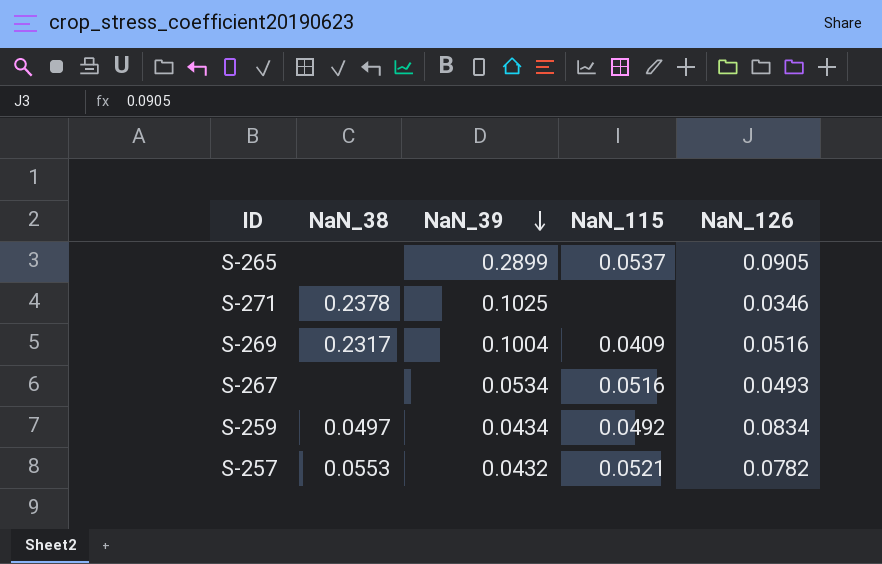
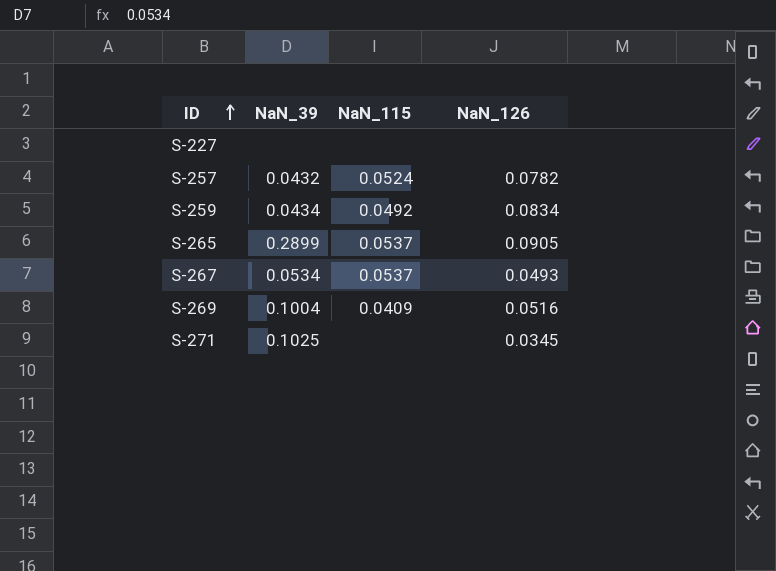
row order: NaN_39 descending -> ID ascending
column NaN_38 | position: 2 -> none
row S-227: none -> none | none | none
S-257 | NaN_115: 0.0521 -> 0.0524
S-267 | NaN_115: 0.0516 -> 0.0537
S-271 | NaN_126: 0.0346 -> 0.0345

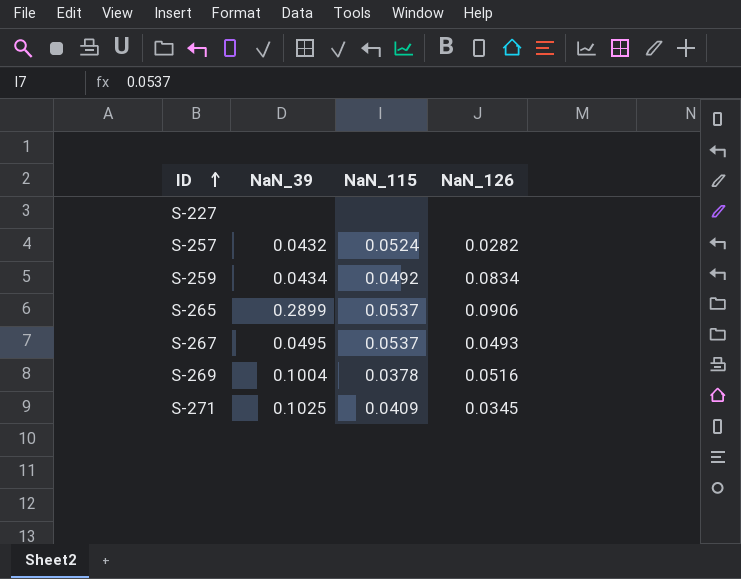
S-257 | NaN_126: 0.0782 -> 0.0282
S-265 | NaN_126: 0.0905 -> 0.0906
S-267 | NaN_39: 0.0534 -> 0.0495
S-269 | NaN_115: 0.0409 -> 0.0378
S-271 | NaN_115: none -> 0.0409

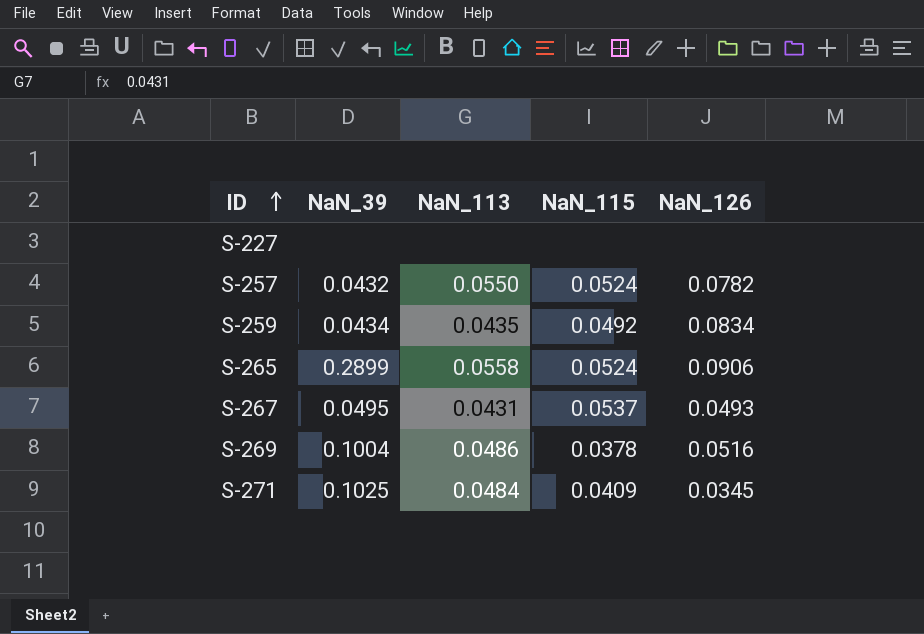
column NaN_113 | position: none -> 3
S-257 | NaN_126: 0.0282 -> 0.0782
S-265 | NaN_115: 0.0537 -> 0.0524

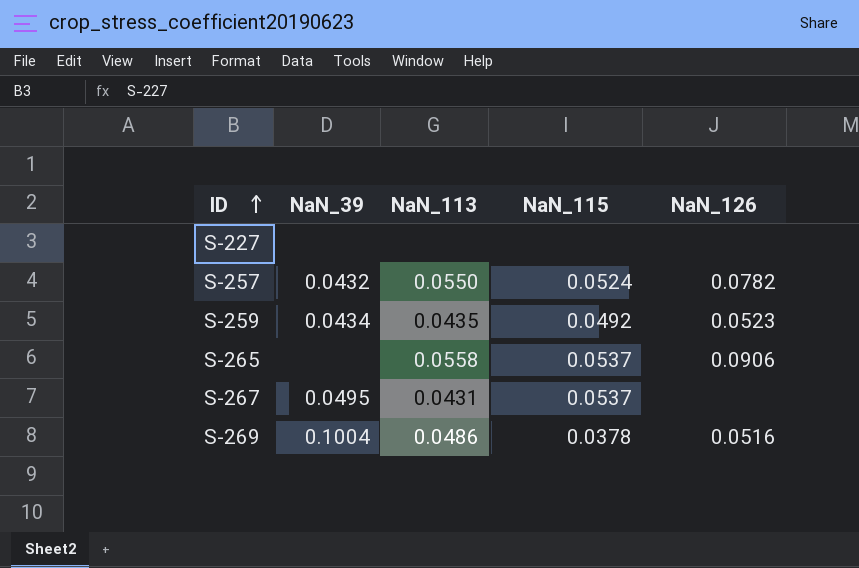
row S-271: 0.1025 | 0.0484 | 0.0409 | 0.0345 -> none
S-259 | NaN_126: 0.0834 -> 0.0523
S-265 | NaN_39: 0.2899 -> none
S-265 | NaN_115: 0.0524 -> 0.0537
S-267 | NaN_126: 0.0493 -> none

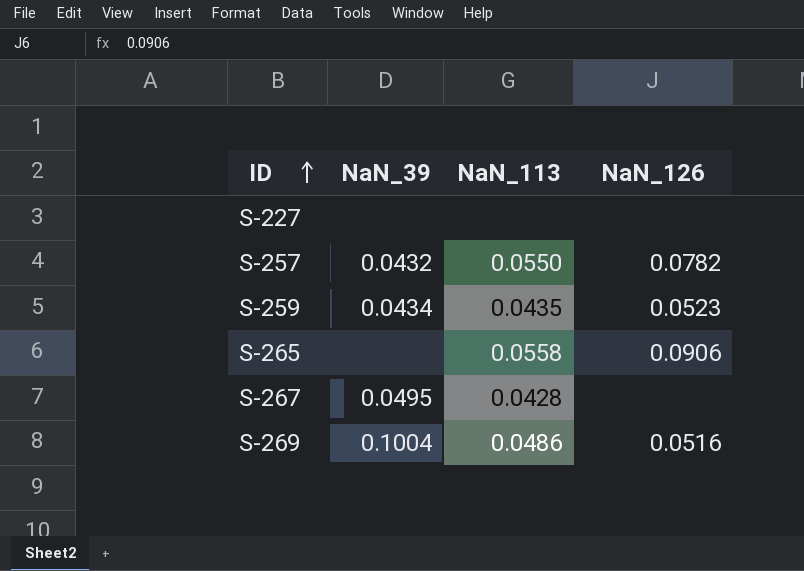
column NaN_115 | position: 4 -> none
S-267 | NaN_113: 0.0431 -> 0.0428

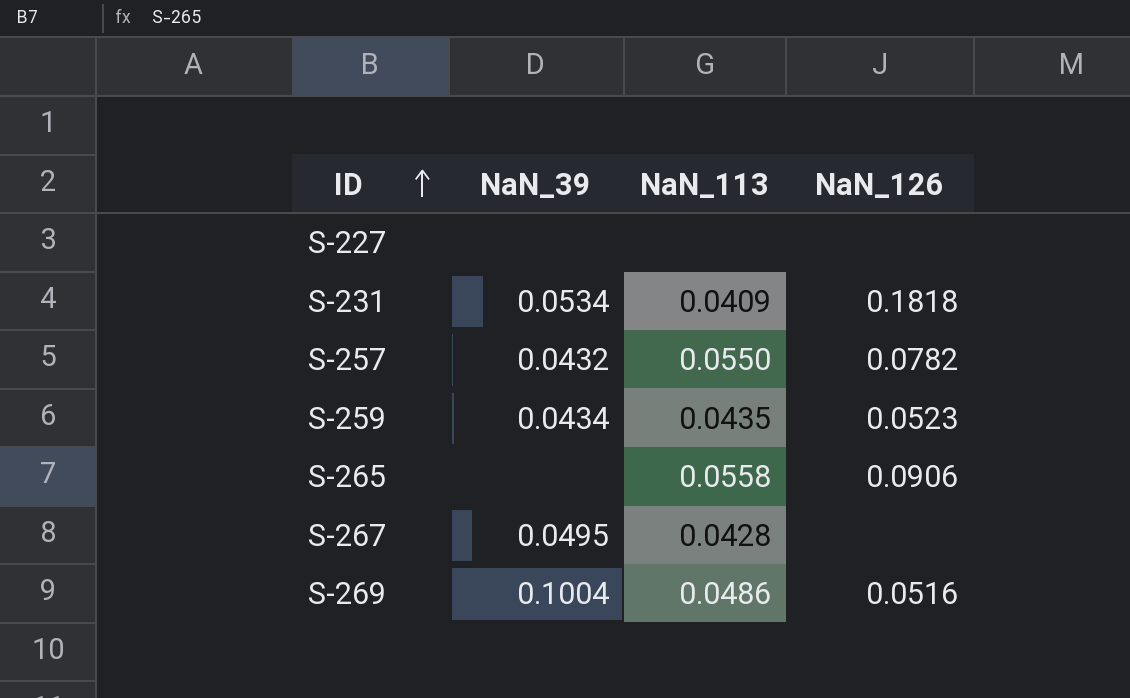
row S-231: none -> 0.0534 | 0.0409 | 0.1818

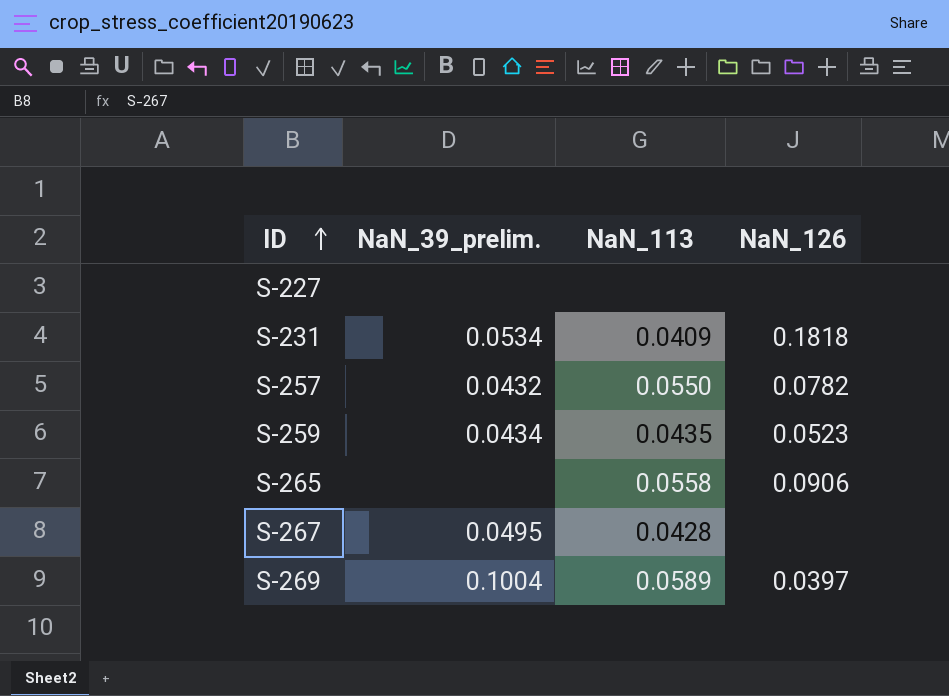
column name: NaN_39 -> NaN_39_prelim.
S-269 | NaN_113: 0.0486 -> 0.0589
S-269 | NaN_126: 0.0516 -> 0.0397

